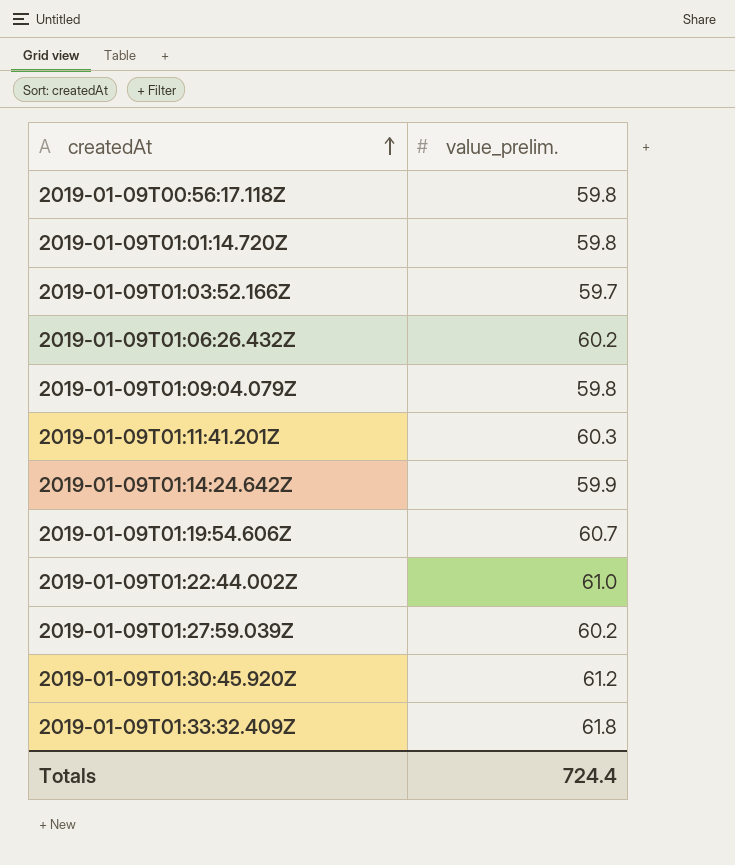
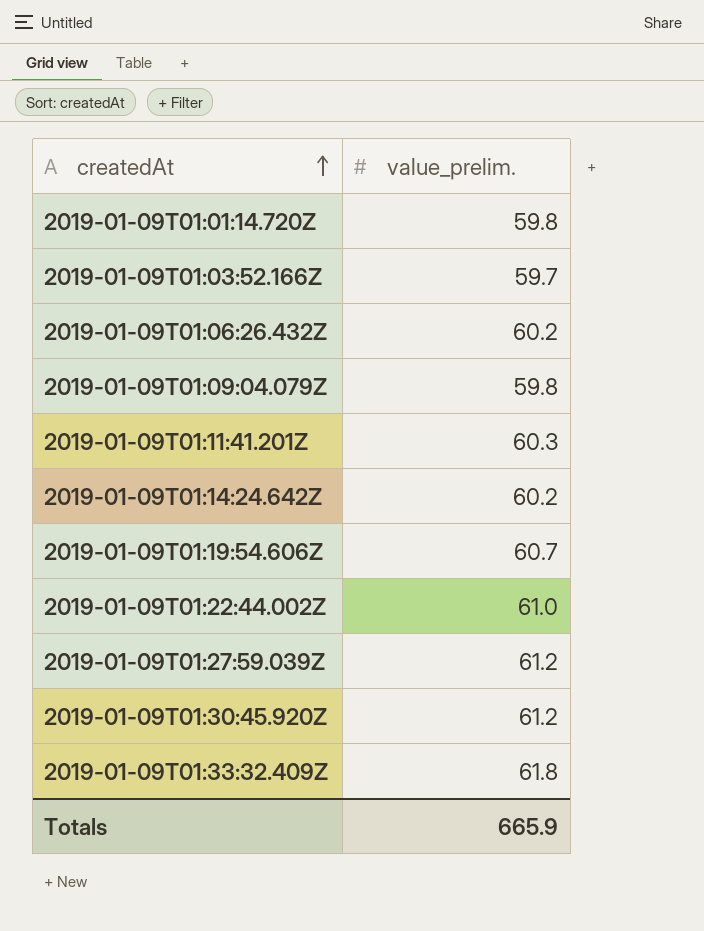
row 2019-01-09T00:56:17.118Z: 59.8 -> none
2019-01-09T01:14:24.642Z | value_prelim.: 59.9 -> 60.2
2019-01-09T01:27:59.039Z | value_prelim.: 60.2 -> 61.2
Totals | value_prelim.: 724.4 -> 665.9

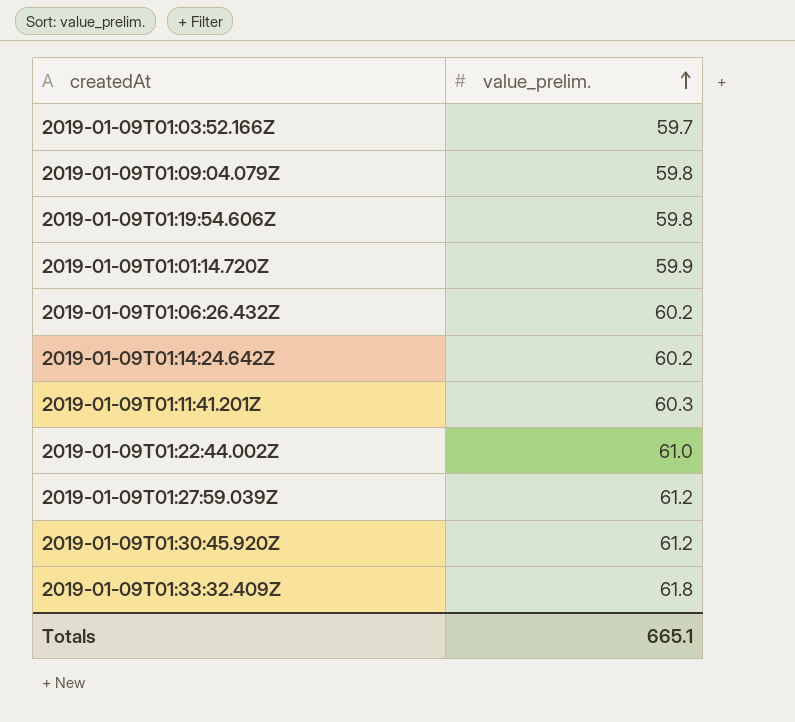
row order: createdAt ascending -> value_prelim. ascending
2019-01-09T01:19:54.606Z | value_prelim.: 60.7 -> 59.8
2019-01-09T01:01:14.720Z | value_prelim.: 59.8 -> 59.9
Totals | value_prelim.: 665.9 -> 665.1

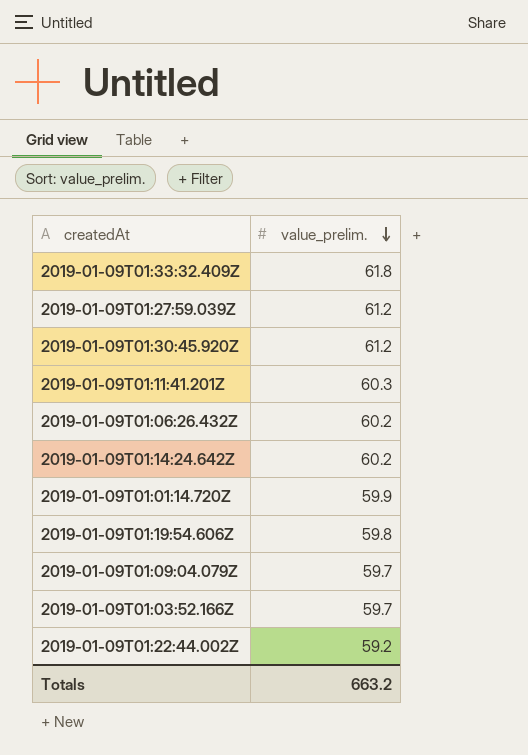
row order: value_prelim. ascending -> value_prelim. descending
2019-01-09T01:09:04.079Z | value_prelim.: 59.8 -> 59.7
2019-01-09T01:22:44.002Z | value_prelim.: 61.0 -> 59.2
Totals | value_prelim.: 665.1 -> 663.2

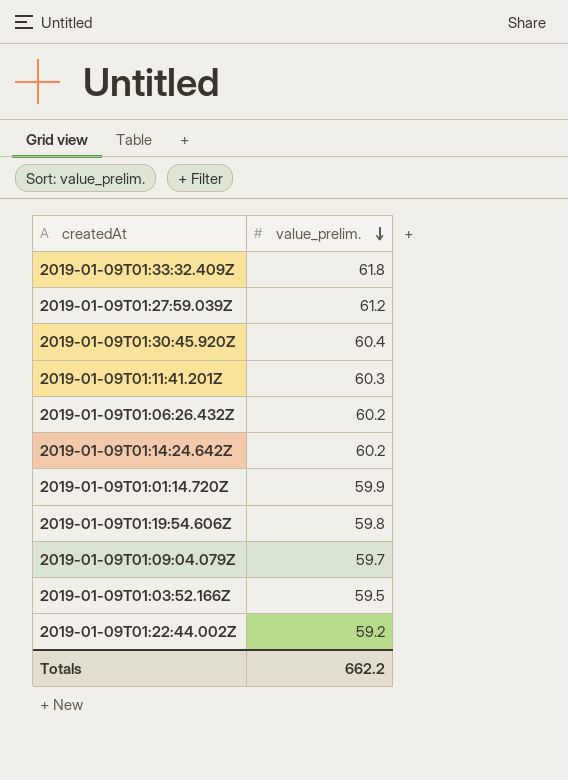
2019-01-09T01:30:45.920Z | value_prelim.: 61.2 -> 60.4
2019-01-09T01:03:52.166Z | value_prelim.: 59.7 -> 59.5
Totals | value_prelim.: 663.2 -> 662.2

